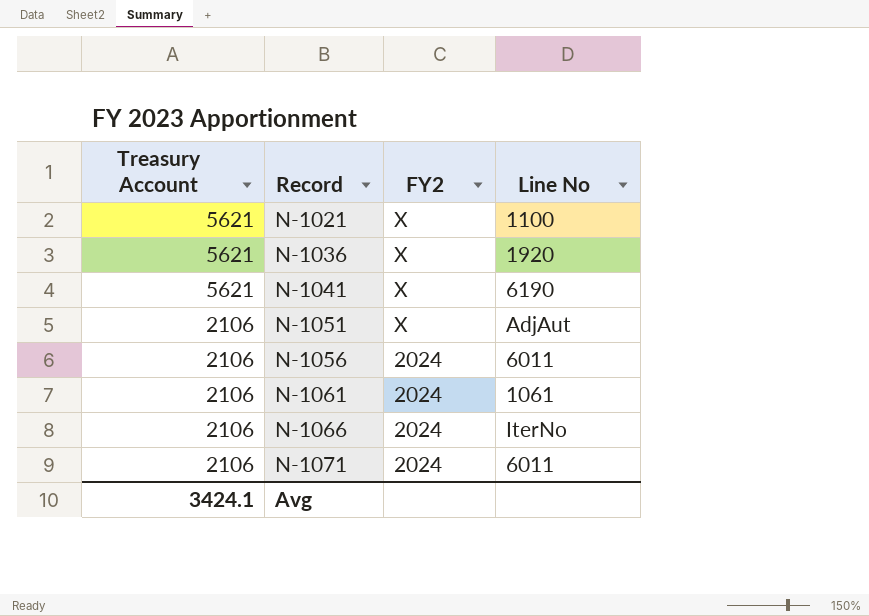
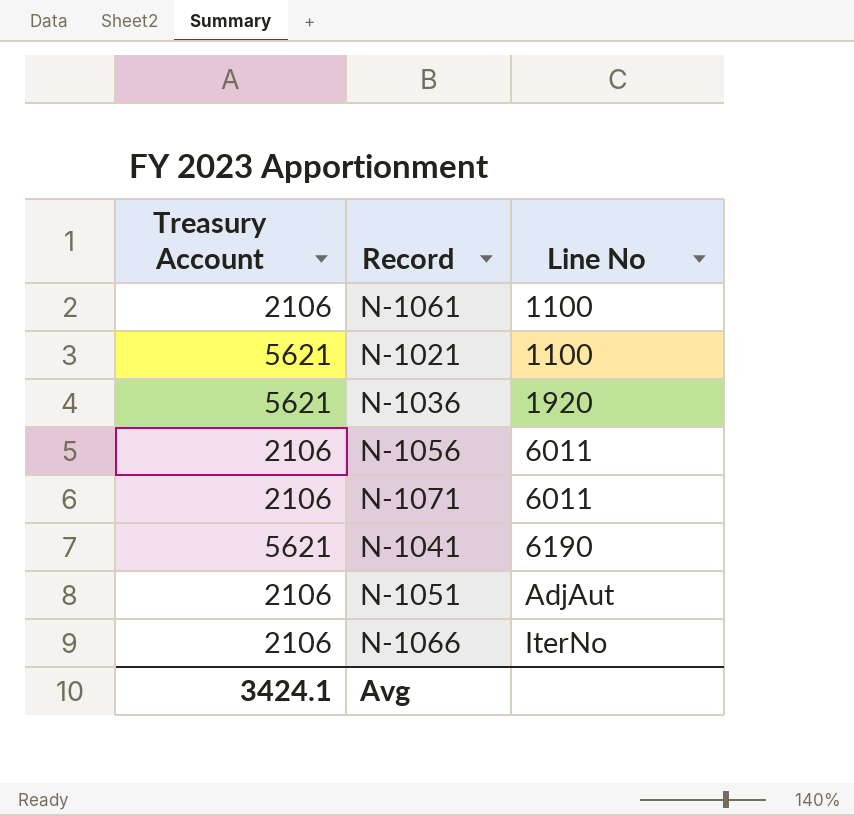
row order: Treasury Account descending -> Line No ascending
column FY2 | position: 3 -> none
N-1061 | Line No: 1061 -> 1100

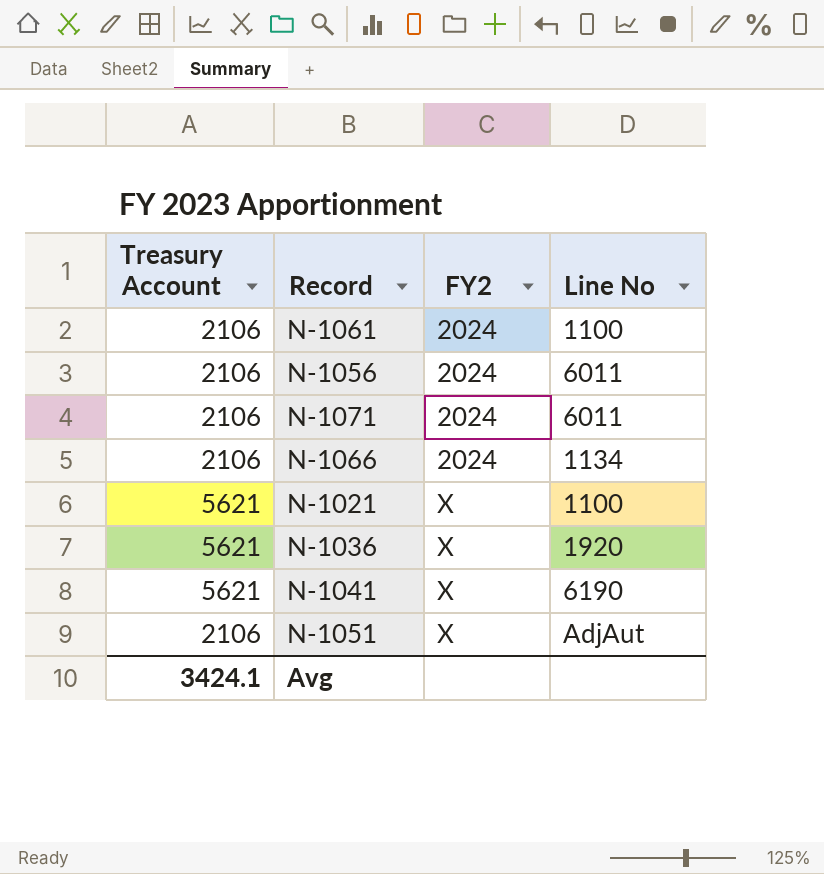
row order: Line No ascending -> FY2 ascending
column FY2 | position: none -> 3
N-1066 | Line No: IterNo -> 1134

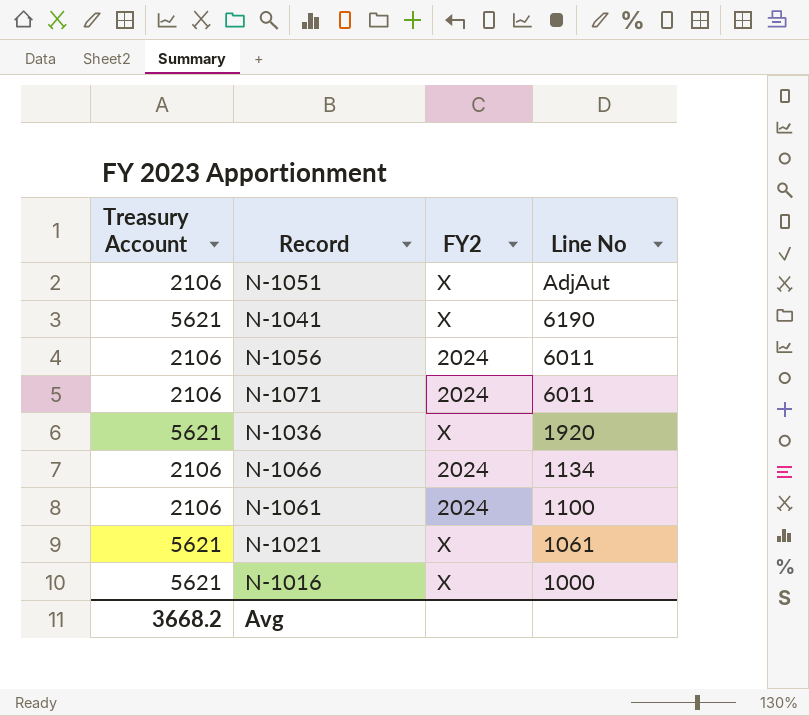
row order: FY2 ascending -> Line No descending
N-1021 | Line No: 1100 -> 1061
row N-1016: none -> 5621 | X | 1000
Avg | Treasury Account: 3424.1 -> 3668.2

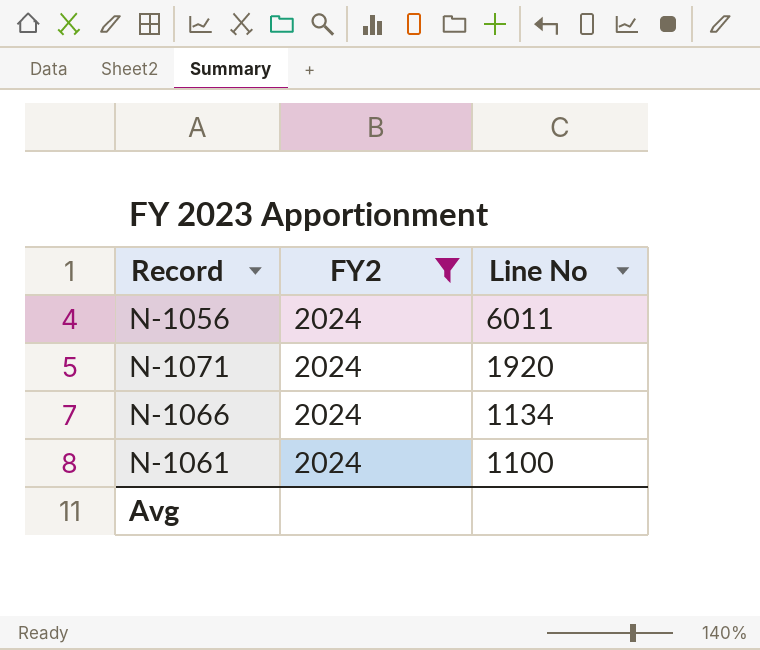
filter: none -> FY2 = 2024
column Treasury Account | position: 1 -> none
N-1071 | Line No: 6011 -> 1920

